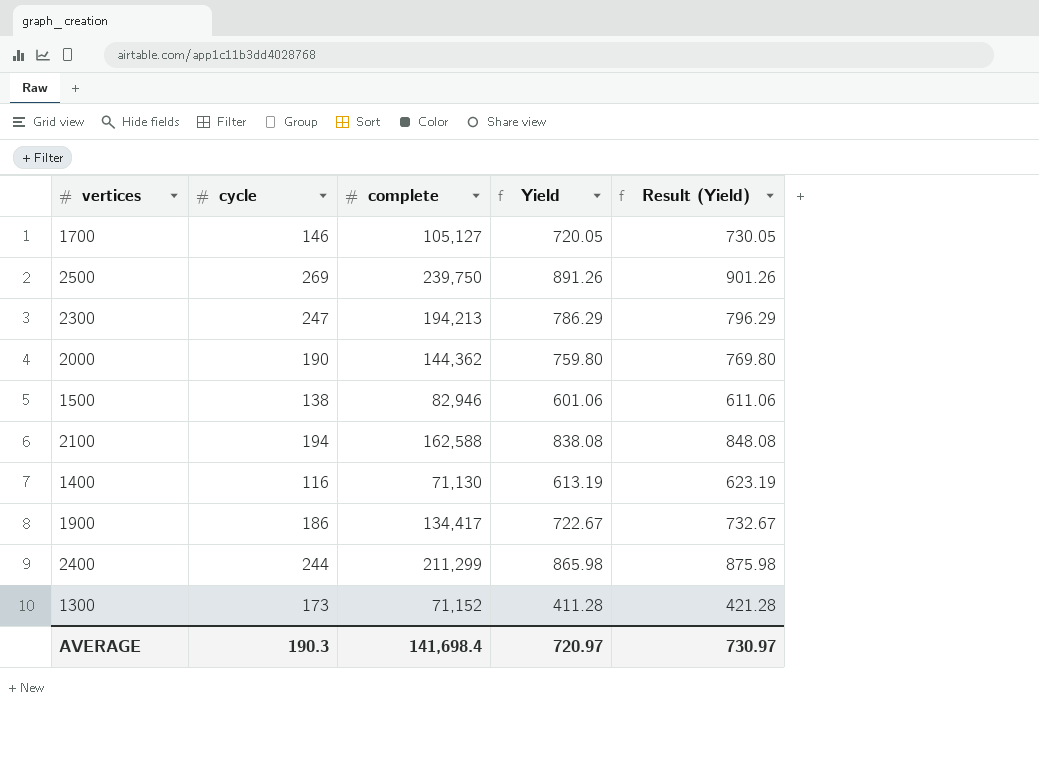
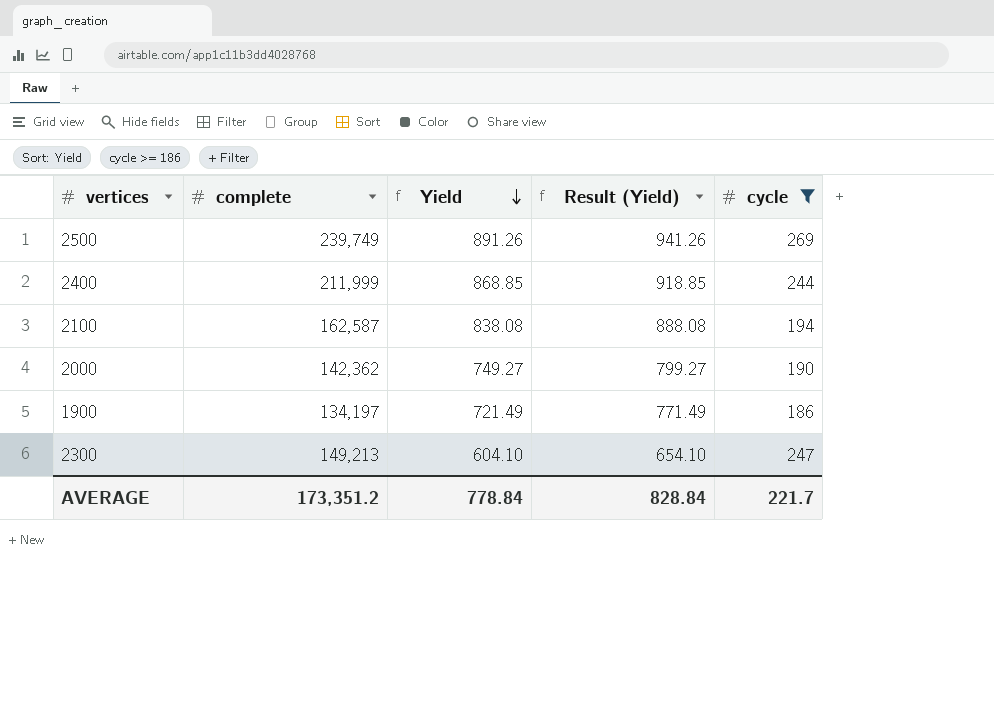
filter: none -> cycle >= 186
row order: none -> Yield descending
column Result (Yield) | formula: [Yield] + 10 -> [Yield] + 50
column cycle | position: 2 -> 5
2500 | complete: 239,750 -> 239,749
2400 | complete: 211,299 -> 211,999
2400 | Yield: 865.98 -> 868.85
2100 | complete: 162,588 -> 162,587
2000 | complete: 144,362 -> 142,362
2000 | Yield: 759.80 -> 749.27
1900 | complete: 134,417 -> 134,197
1900 | Yield: 722.67 -> 721.49
2300 | complete: 194,213 -> 149,213
2300 | Yield: 786.29 -> 604.10
AVERAGE | complete: 141,698.4 -> 173,351.2
AVERAGE | Yield: 720.97 -> 778.84
AVERAGE | Result (Yield): 730.97 -> 828.84
AVERAGE | cycle: 190.3 -> 221.7

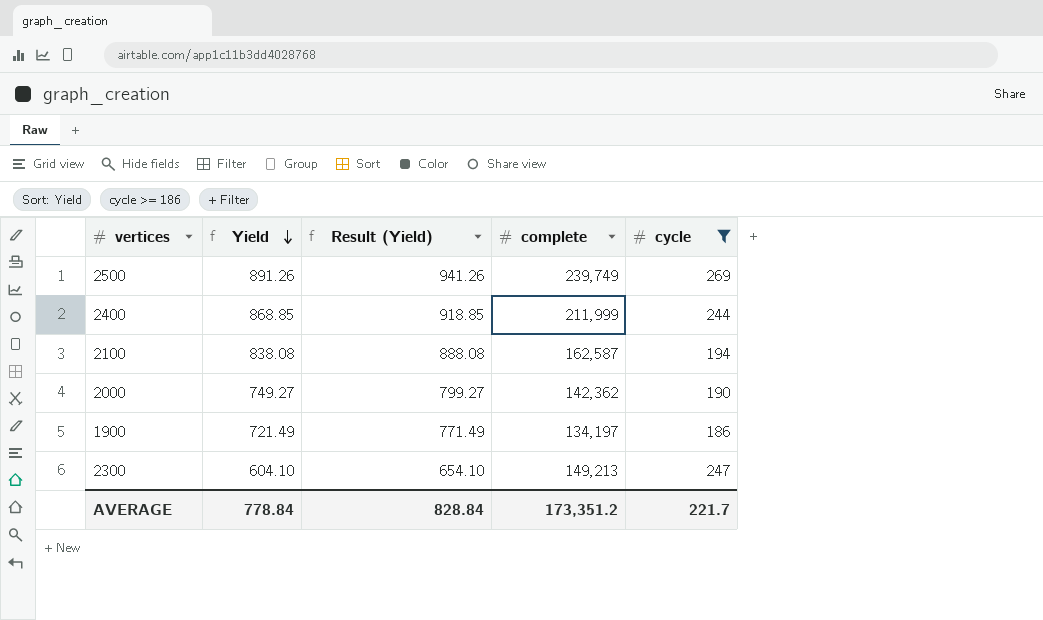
column complete | position: 2 -> 4

